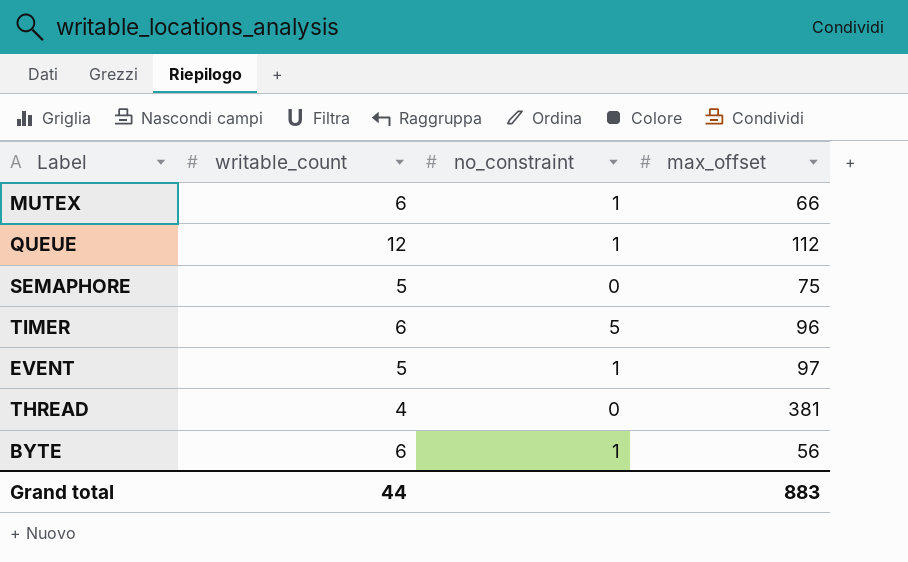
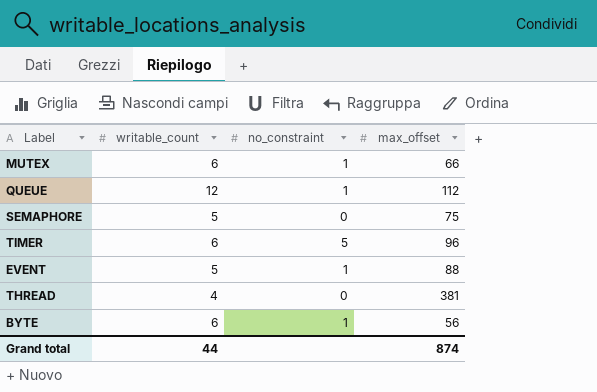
EVENT | max_offset: 97 -> 88
Grand total | max_offset: 883 -> 874

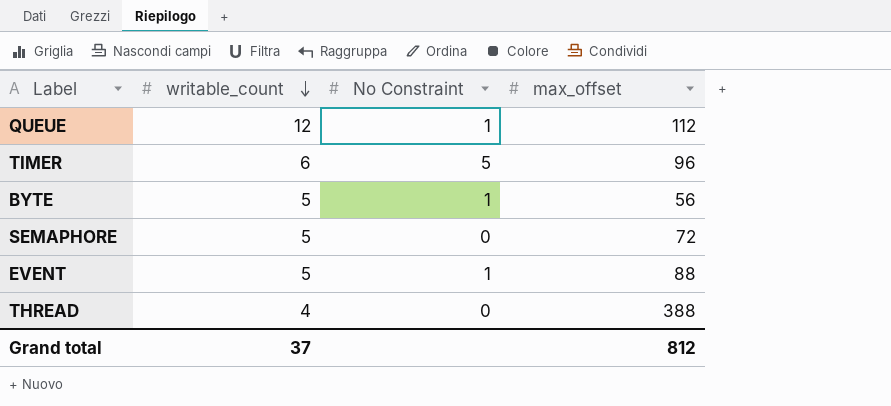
row order: none -> writable_count descending
column name: no_constraint -> No Constraint
row MUTEX: 6 | 1 | 66 -> none
BYTE | writable_count: 6 -> 5
SEMAPHORE | max_offset: 75 -> 72
THREAD | max_offset: 381 -> 388
Grand total | writable_count: 44 -> 37
Grand total | max_offset: 874 -> 812

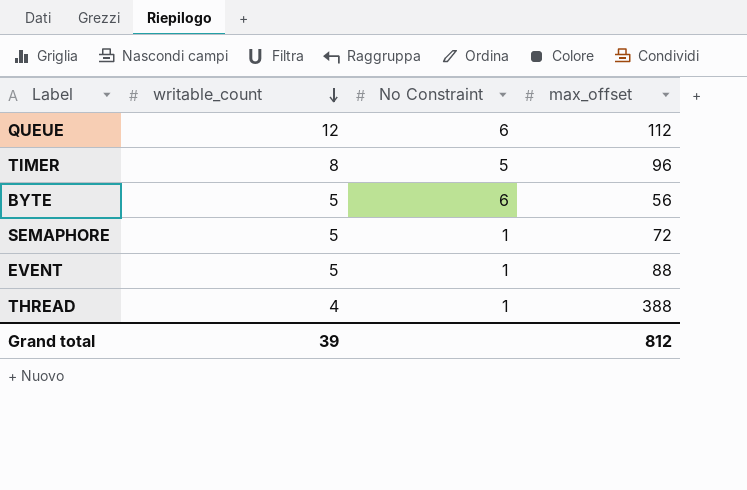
QUEUE | No Constraint: 1 -> 6
TIMER | writable_count: 6 -> 8
BYTE | No Constraint: 1 -> 6
SEMAPHORE | No Constraint: 0 -> 1
THREAD | No Constraint: 0 -> 1
Grand total | writable_count: 37 -> 39

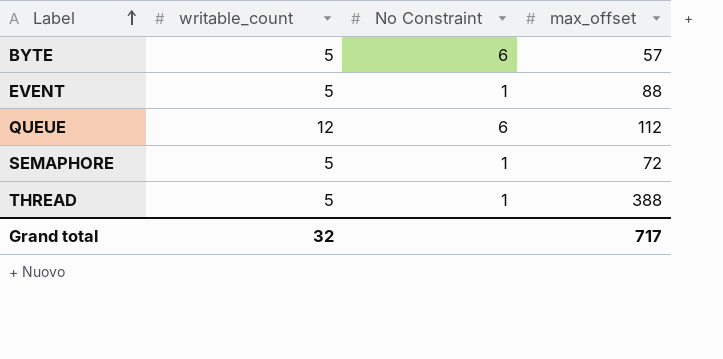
row order: writable_count descending -> Label ascending
row TIMER: 8 | 5 | 96 -> none
BYTE | max_offset: 56 -> 57
THREAD | writable_count: 4 -> 5
Grand total | writable_count: 39 -> 32
Grand total | max_offset: 812 -> 717

